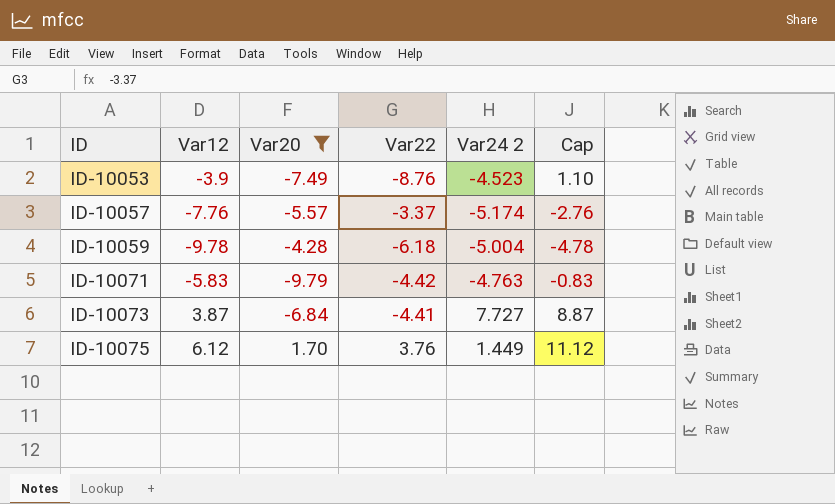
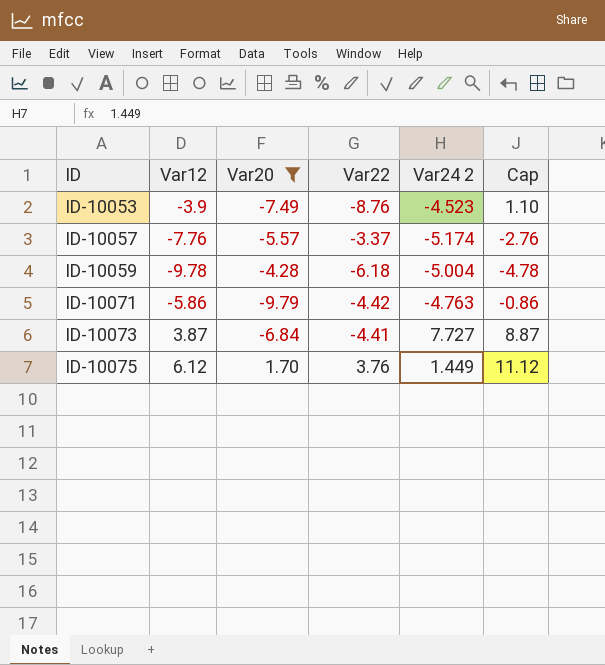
ID-10071 | Var12: -5.83 -> -5.86
ID-10071 | Cap: -0.83 -> -0.86

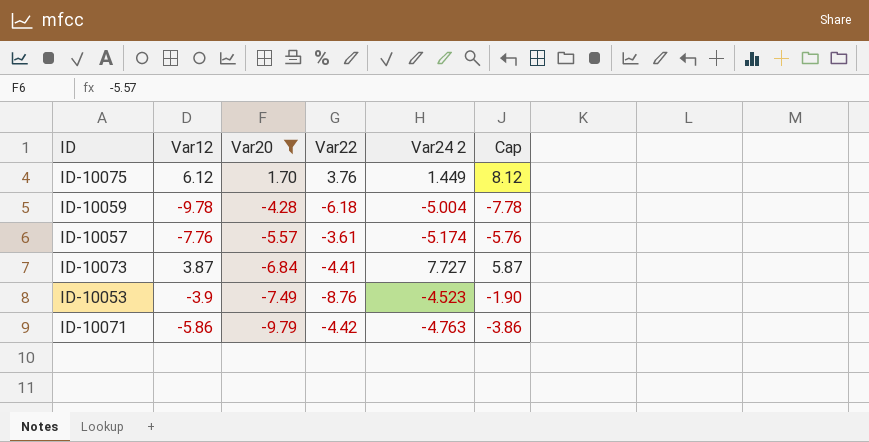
row order: ID ascending -> Var20 descending
column Cap | formula: [Var12] + 5 -> [Var12] + 2
ID-10057 | Var22: -3.37 -> -3.61

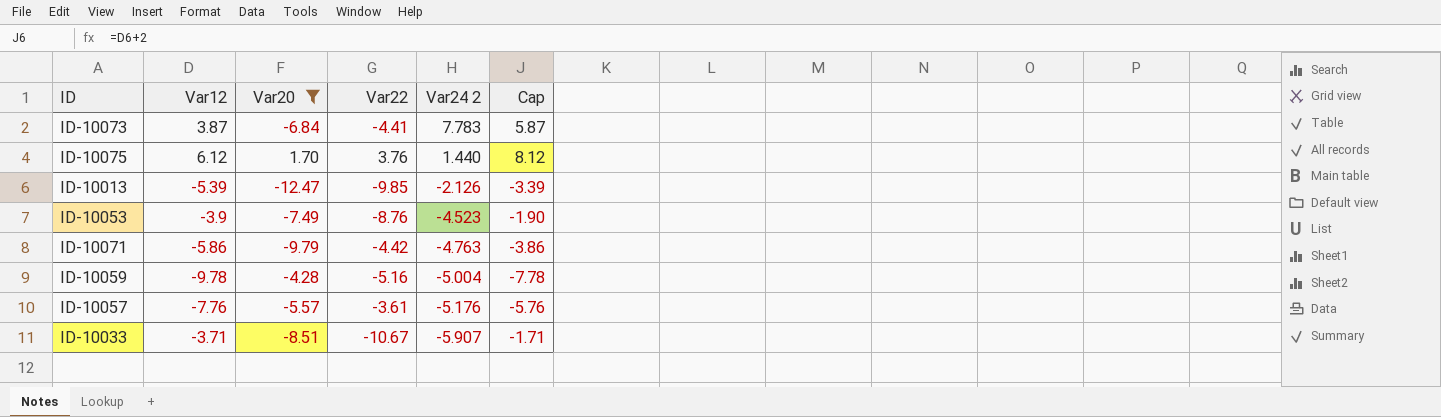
row order: Var20 descending -> Var24 2 descending
ID-10073 | Var24 2: 7.727 -> 7.783
ID-10075 | Var24 2: 1.449 -> 1.440
row ID-10013: none -> -5.39 | -12.47 | -9.85 | -2.126 | -3.39
ID-10059 | Var22: -6.18 -> -5.16
ID-10057 | Var24 2: -5.174 -> -5.176
row ID-10033: none -> -3.71 | -8.51 | -10.67 | -5.907 | -1.71

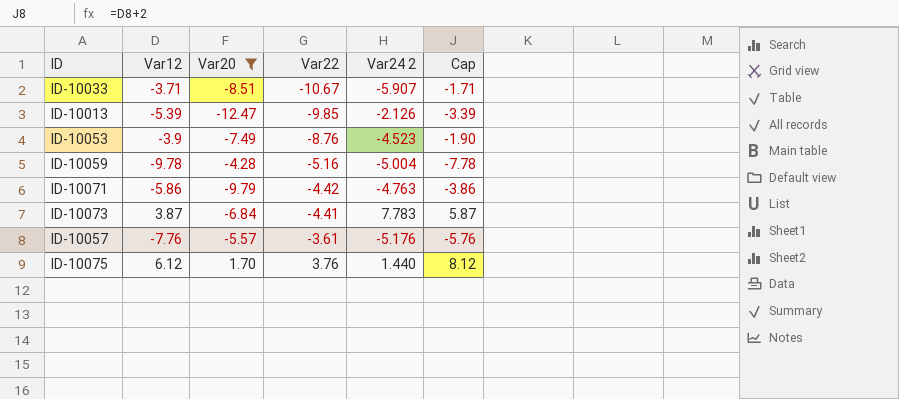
row order: Var24 2 descending -> Var22 ascending

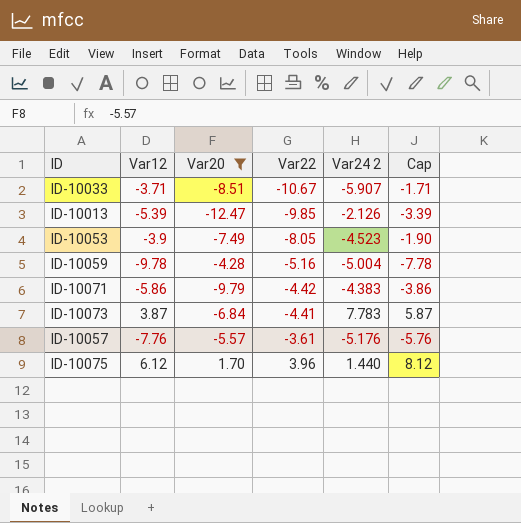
ID-10053 | Var22: -8.76 -> -8.05
ID-10071 | Var24 2: -4.763 -> -4.383
ID-10075 | Var22: 3.76 -> 3.96

